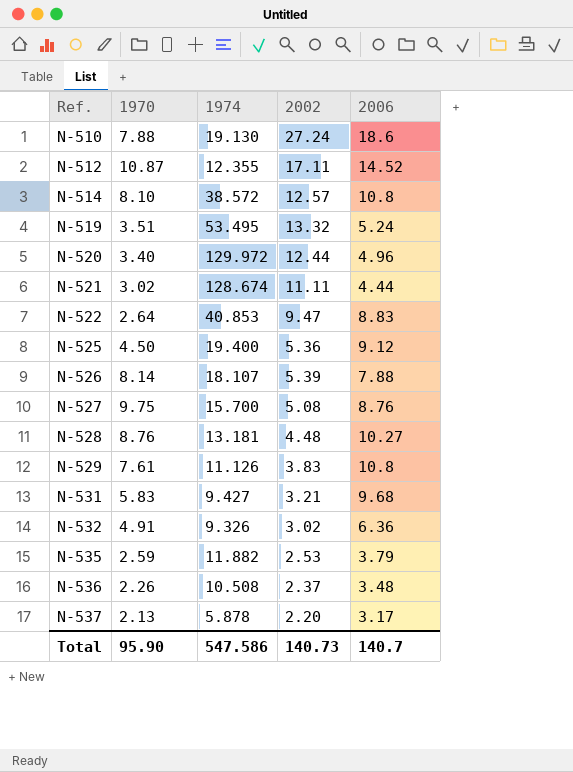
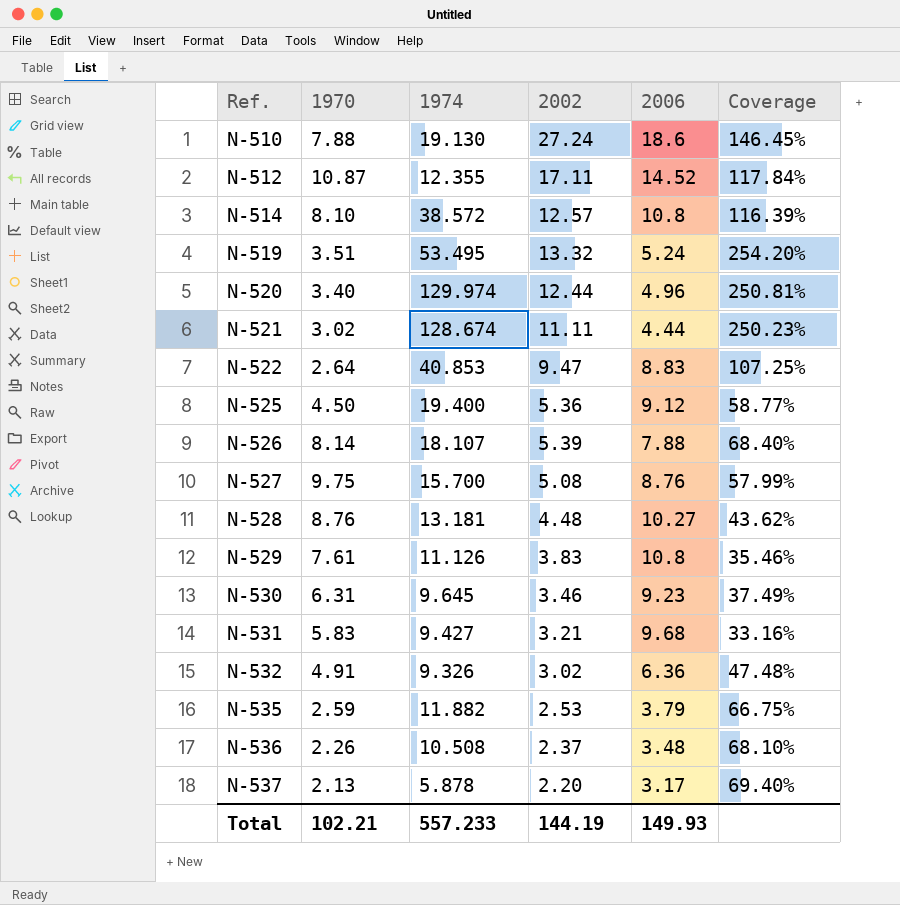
column Coverage | formula: none -> [2002] / [2006]
N-520 | 1974: 129.972 -> 129.974
row N-530: none -> 6.31 | 9.645 | 3.46 | 9.23 | 37.49%
Total | 1970: 95.90 -> 102.21
Total | 1974: 547.586 -> 557.233
Total | 2002: 140.73 -> 144.19
Total | 2006: 140.7 -> 149.93

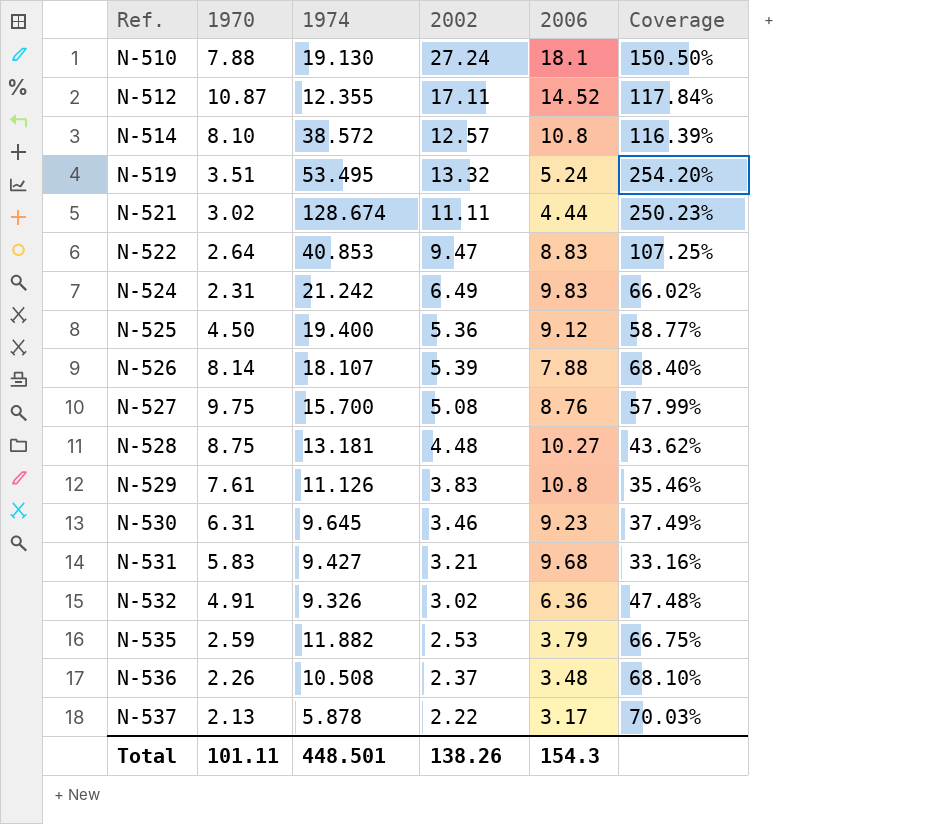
row N-520: 3.40 | 129.974 | 12.44 | 4.96 | 250.81% -> none
N-510 | 2006: 18.6 -> 18.1
N-510 | Coverage: 146.45% -> 150.50%
row N-524: none -> 2.31 | 21.242 | 6.49 | 9.83 | 66.02%
N-528 | 1970: 8.76 -> 8.75
N-537 | 2002: 2.20 -> 2.22
N-537 | Coverage: 69.40% -> 70.03%
Total | 1970: 102.21 -> 101.11
Total | 1974: 557.233 -> 448.501
Total | 2002: 144.19 -> 138.26
Total | 2006: 149.93 -> 154.3

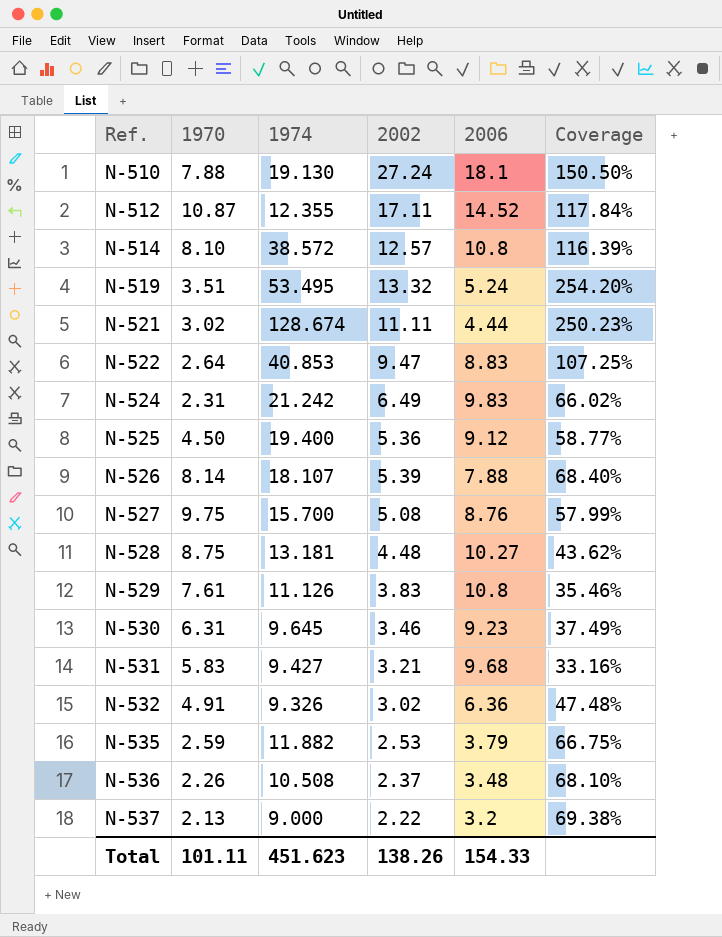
N-537 | 1974: 5.878 -> 9.000
N-537 | 2006: 3.17 -> 3.2
N-537 | Coverage: 70.03% -> 69.38%
Total | 1974: 448.501 -> 451.623
Total | 2006: 154.3 -> 154.33

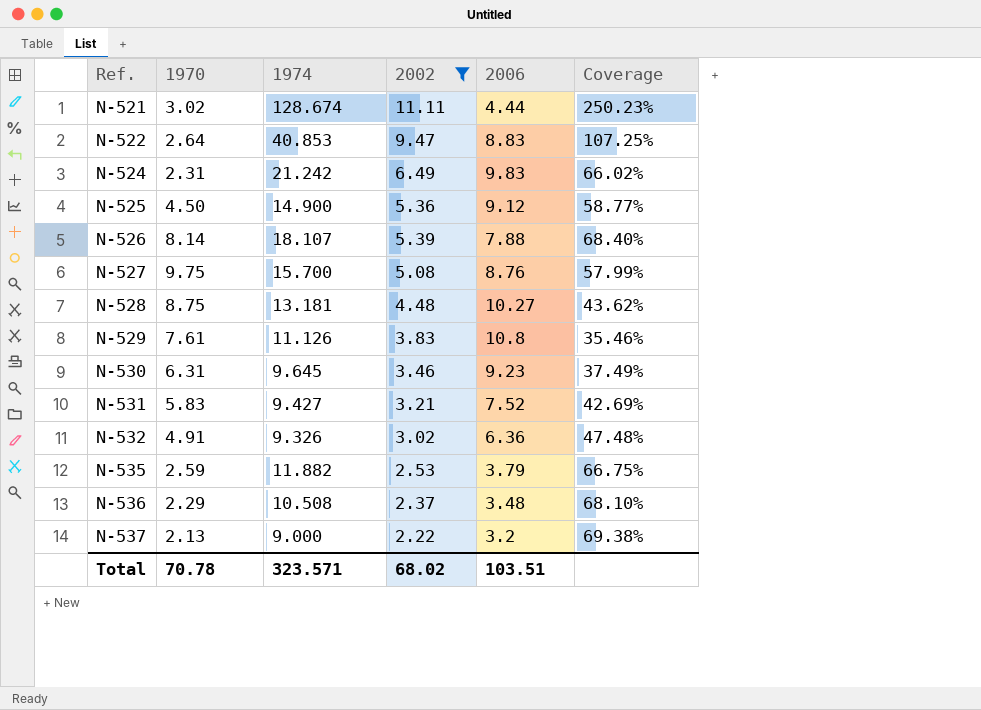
filter: none -> 2002 <= 11.11
N-525 | 1974: 19.400 -> 14.900
N-531 | 2006: 9.68 -> 7.52
N-531 | Coverage: 33.16% -> 42.69%
N-536 | 1970: 2.26 -> 2.29
Total | 1970: 101.11 -> 70.78
Total | 1974: 451.623 -> 323.571
Total | 2002: 138.26 -> 68.02
Total | 2006: 154.33 -> 103.51

